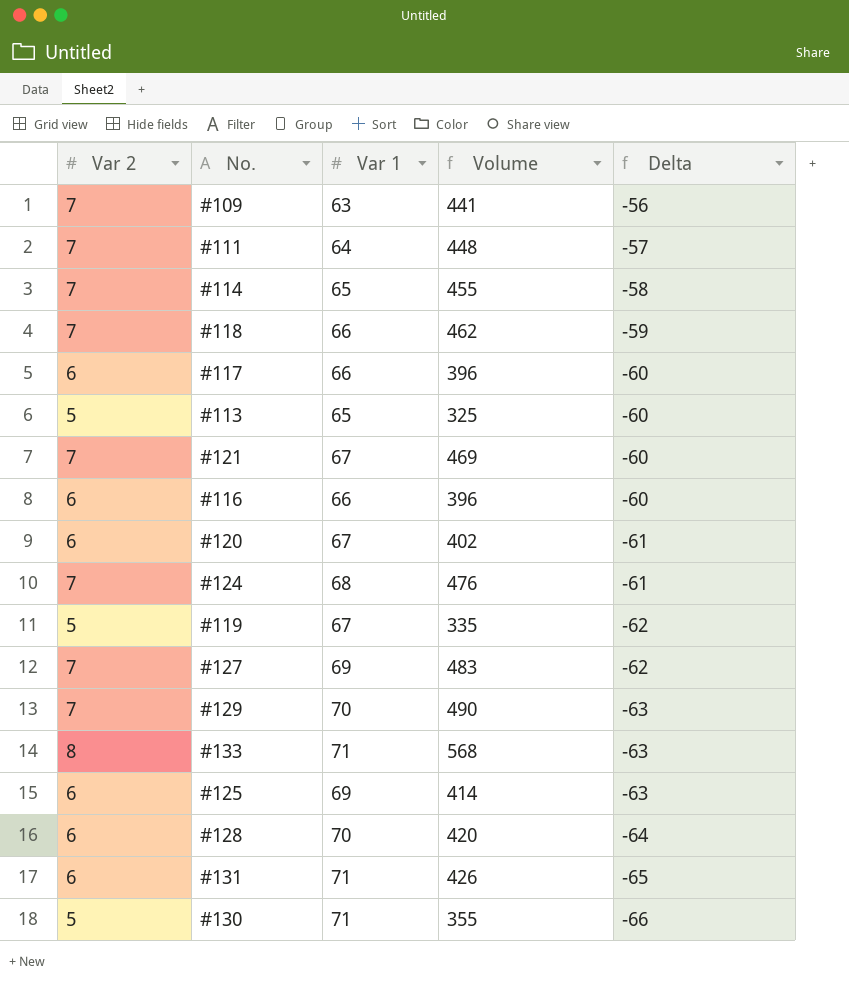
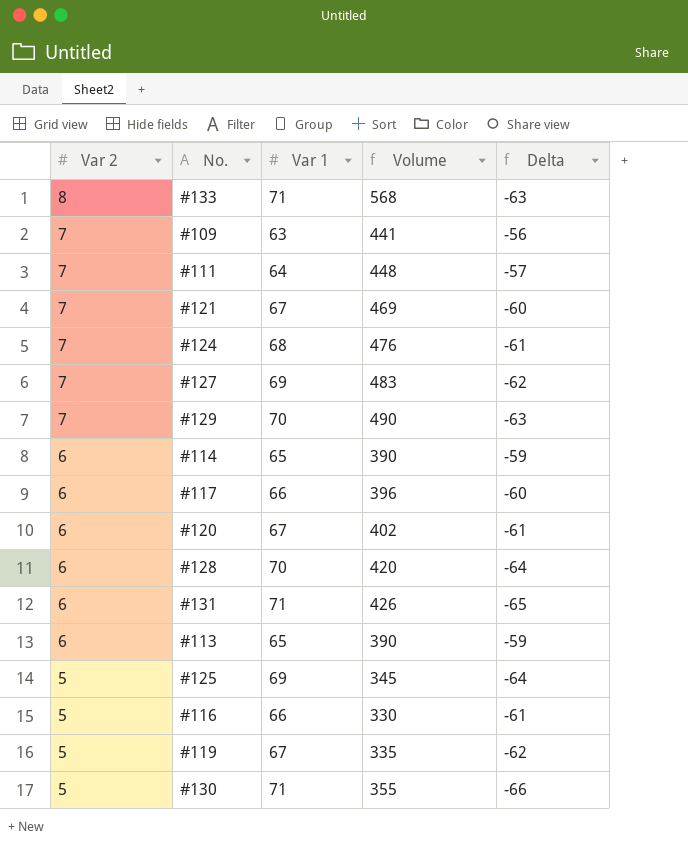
row order: Delta descending -> Var 2 descending
row #118: 7 | 66 | 462 | -59 -> none
#114 | Var 2: 7 -> 6
#114 | Volume: 455 -> 390
#114 | Delta: -58 -> -59
#113 | Var 2: 5 -> 6
#113 | Volume: 325 -> 390
#113 | Delta: -60 -> -59
#125 | Var 2: 6 -> 5
#125 | Volume: 414 -> 345
#125 | Delta: -63 -> -64
#116 | Var 2: 6 -> 5
#116 | Volume: 396 -> 330
#116 | Delta: -60 -> -61

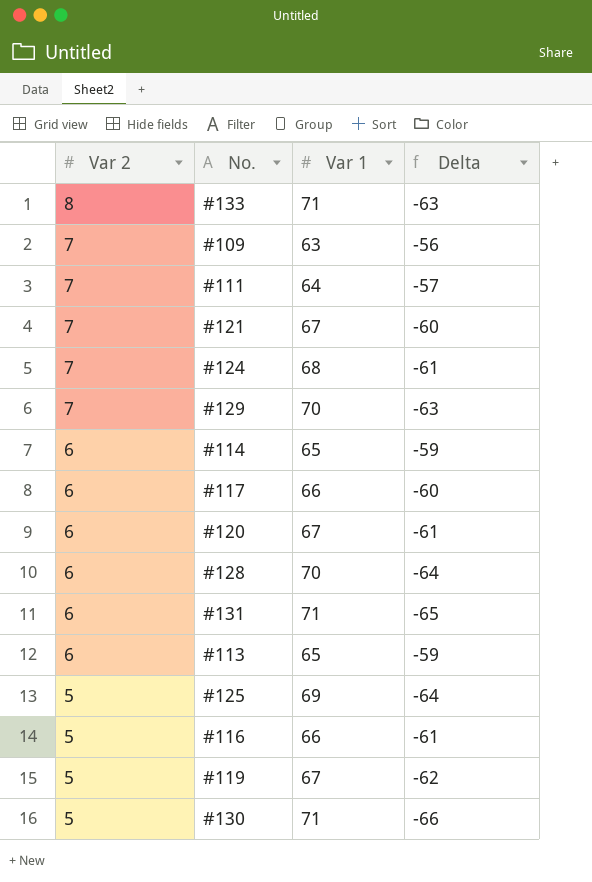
column Volume | formula: [Var 2] * [Var 1] -> none
row #127: 7 | 69 | 483 | -62 -> none

